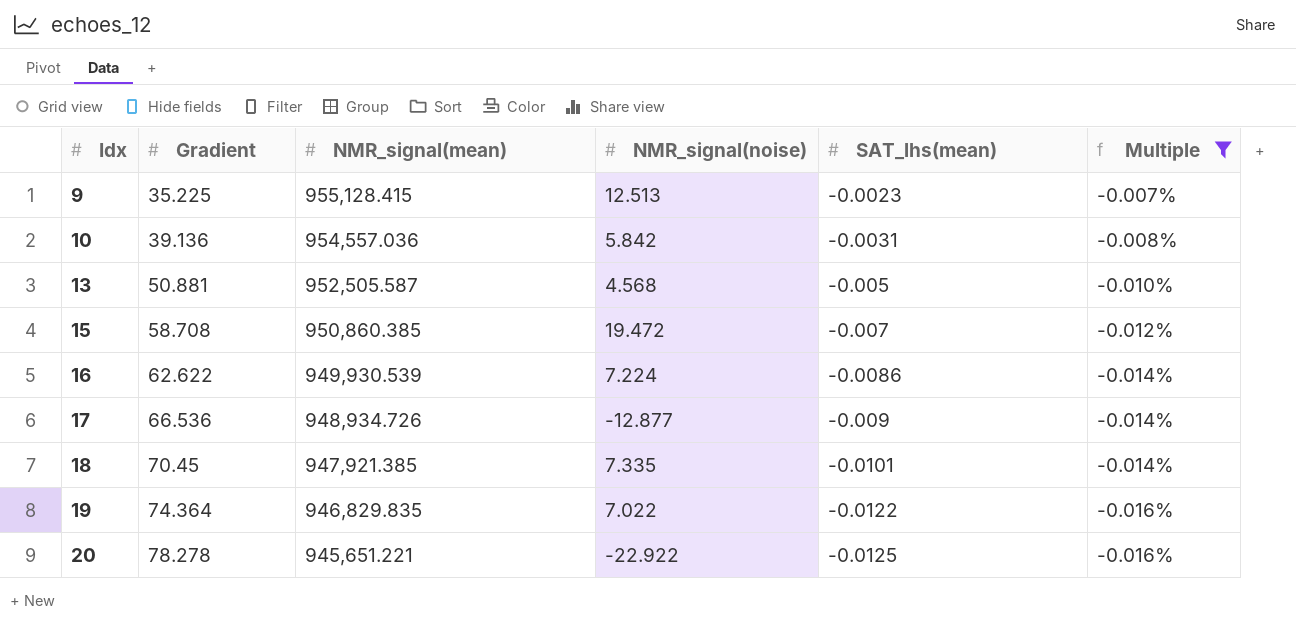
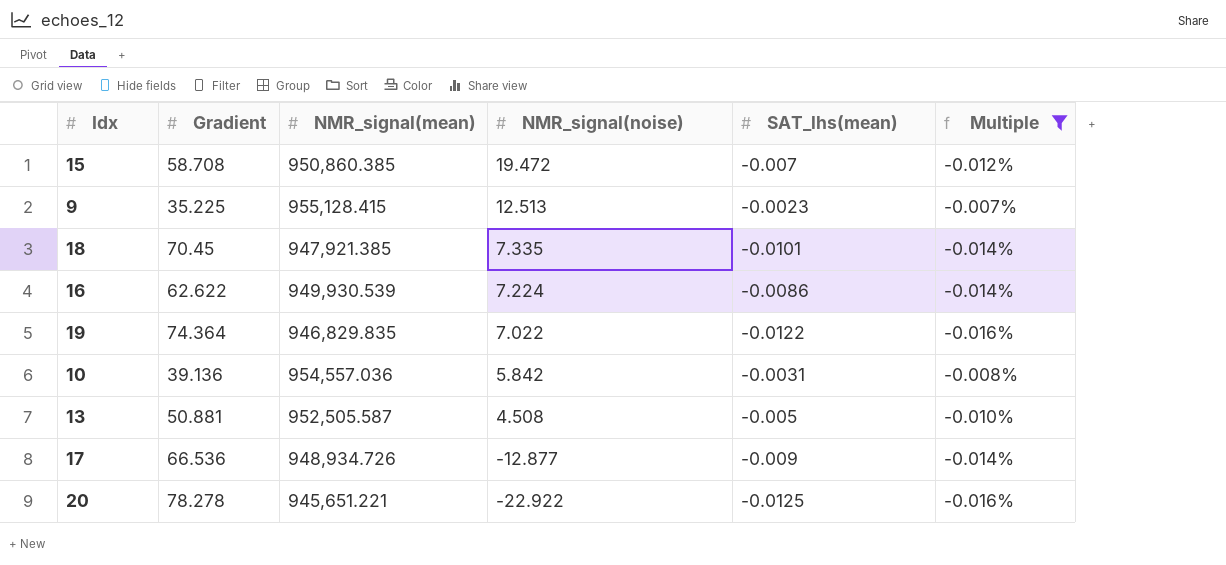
row order: Idx ascending -> NMR_signal(noise) descending
13 | NMR_signal(noise): 4.568 -> 4.508

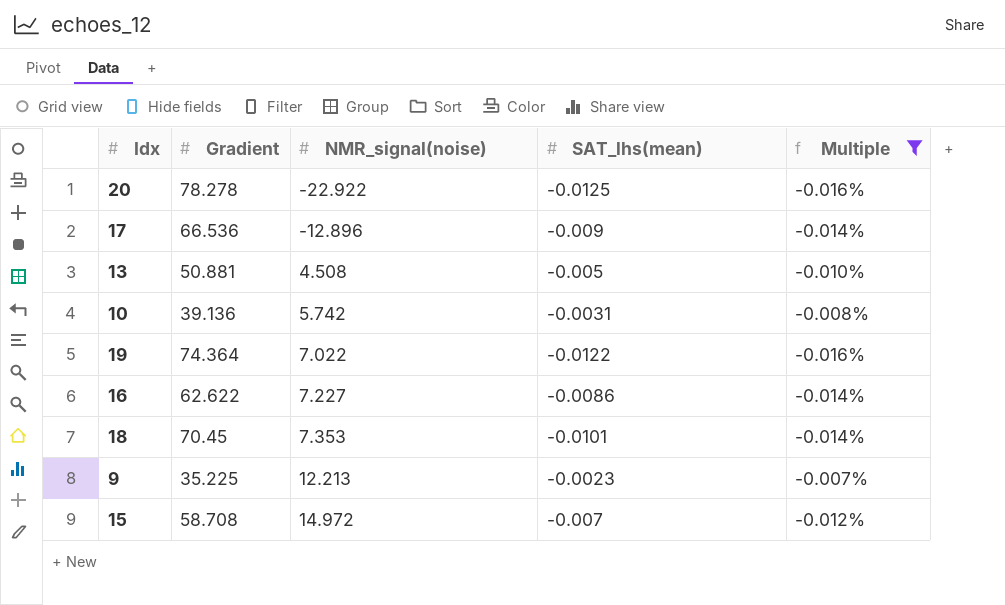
row order: NMR_signal(noise) descending -> NMR_signal(noise) ascending
column NMR_signal(mean) | position: 3 -> none
17 | NMR_signal(noise): -12.877 -> -12.896
10 | NMR_signal(noise): 5.842 -> 5.742
16 | NMR_signal(noise): 7.224 -> 7.227
18 | NMR_signal(noise): 7.335 -> 7.353
9 | NMR_signal(noise): 12.513 -> 12.213
15 | NMR_signal(noise): 19.472 -> 14.972

